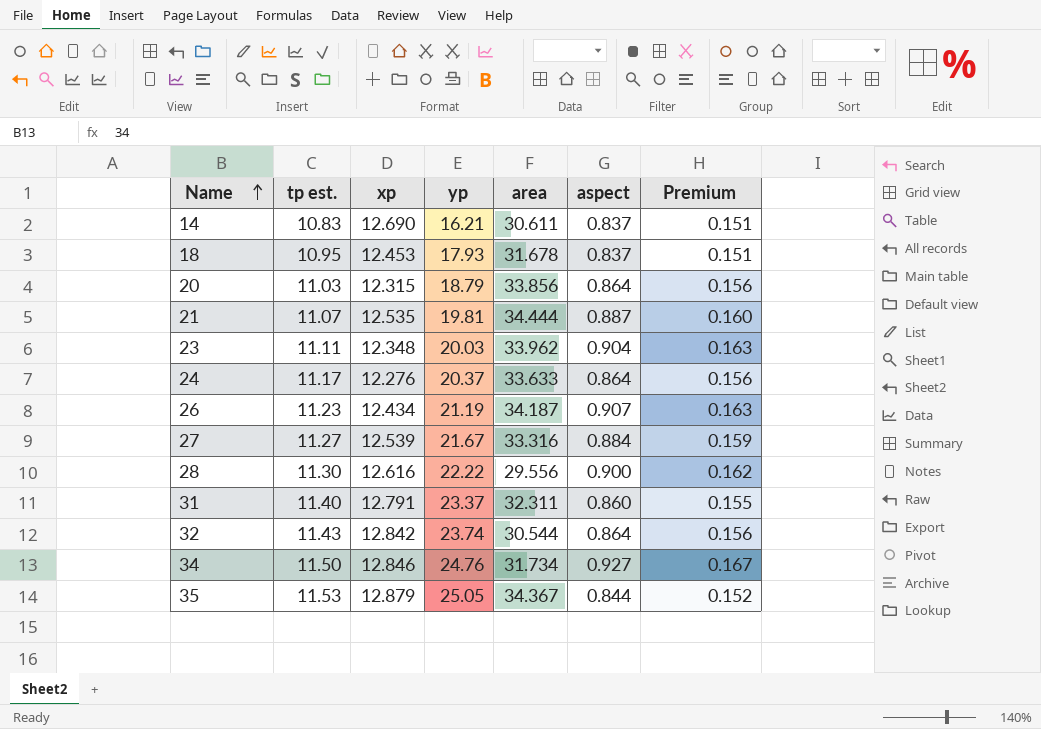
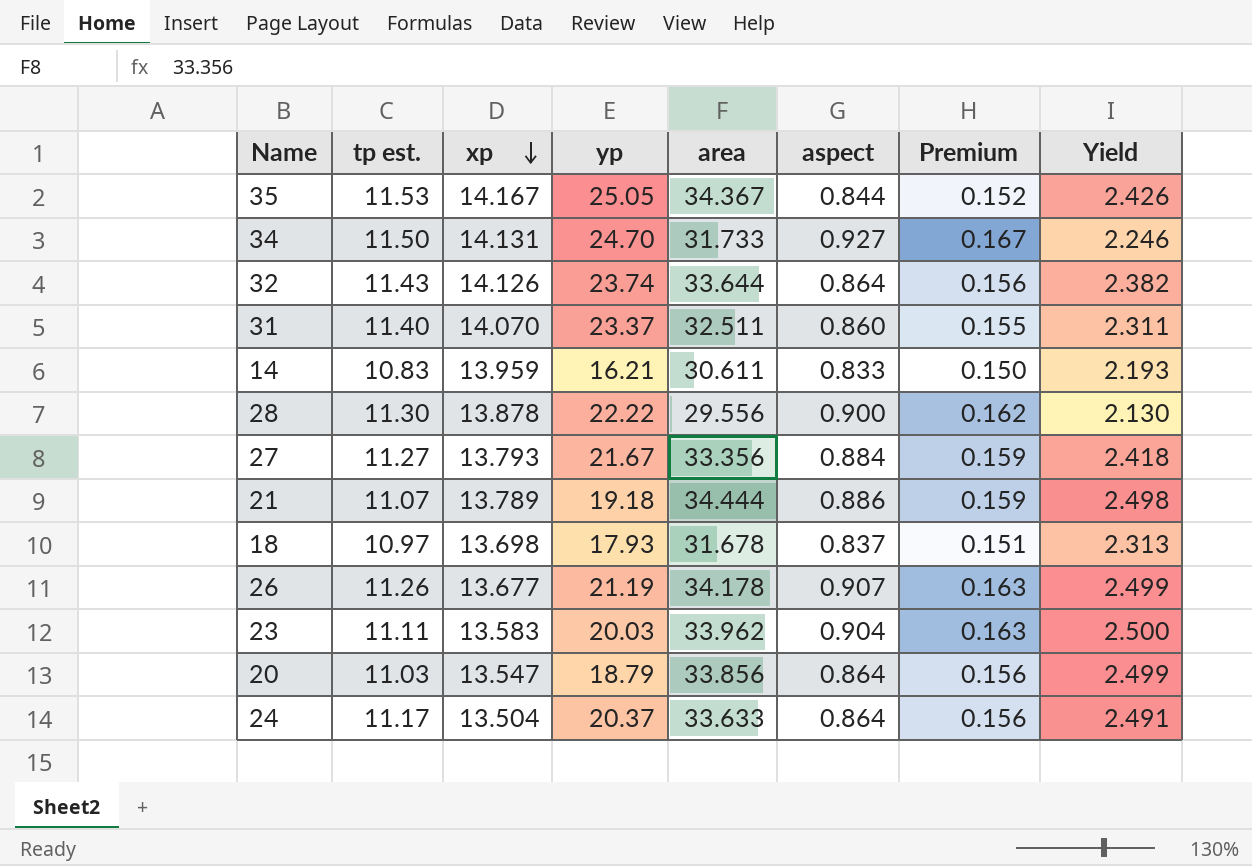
row order: Name ascending -> xp descending
column Yield | formula: none -> [area] / [xp]
35 | xp: 12.879 -> 14.167
34 | xp: 12.846 -> 14.131
34 | yp: 24.76 -> 24.70
34 | area: 31.734 -> 31.733
32 | xp: 12.842 -> 14.126
32 | area: 30.544 -> 33.644
31 | xp: 12.791 -> 14.070
31 | area: 32.311 -> 32.511
14 | xp: 12.690 -> 13.959
14 | aspect: 0.837 -> 0.833
14 | Premium: 0.151 -> 0.150
28 | xp: 12.616 -> 13.878
27 | xp: 12.539 -> 13.793
27 | area: 33.316 -> 33.356
21 | xp: 12.535 -> 13.789
21 | yp: 19.81 -> 19.18
21 | aspect: 0.887 -> 0.886
21 | Premium: 0.160 -> 0.159
18 | tp est.: 10.95 -> 10.97
18 | xp: 12.453 -> 13.698
26 | tp est.: 11.23 -> 11.26
26 | xp: 12.434 -> 13.677
26 | area: 34.187 -> 34.178
23 | xp: 12.348 -> 13.583
20 | xp: 12.315 -> 13.547
24 | xp: 12.276 -> 13.504

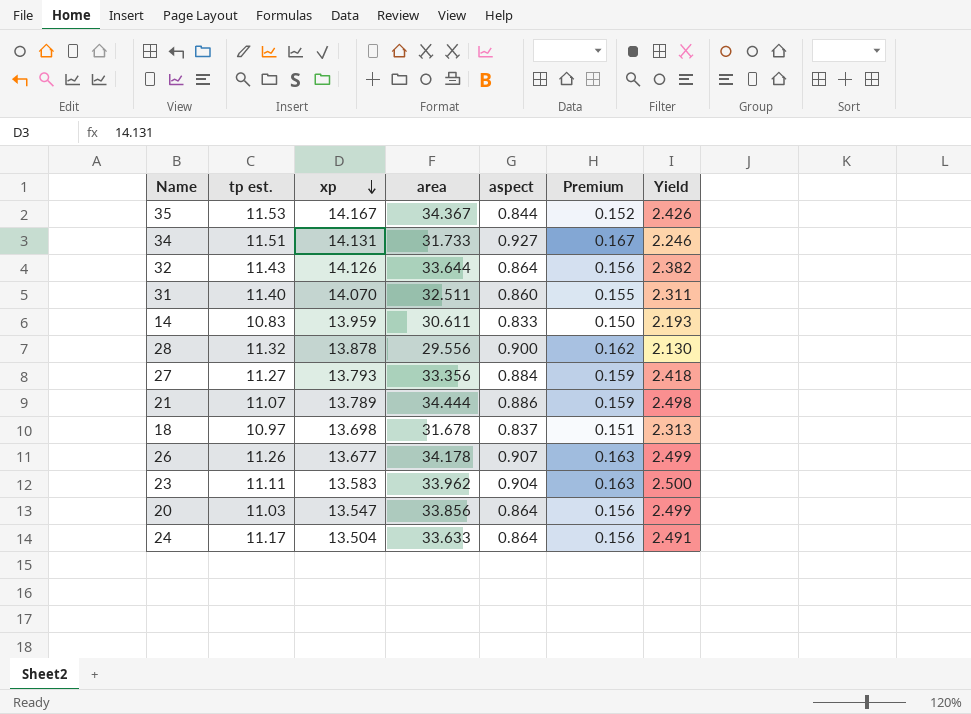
column yp | position: 4 -> none
34 | tp est.: 11.50 -> 11.51
28 | tp est.: 11.30 -> 11.32

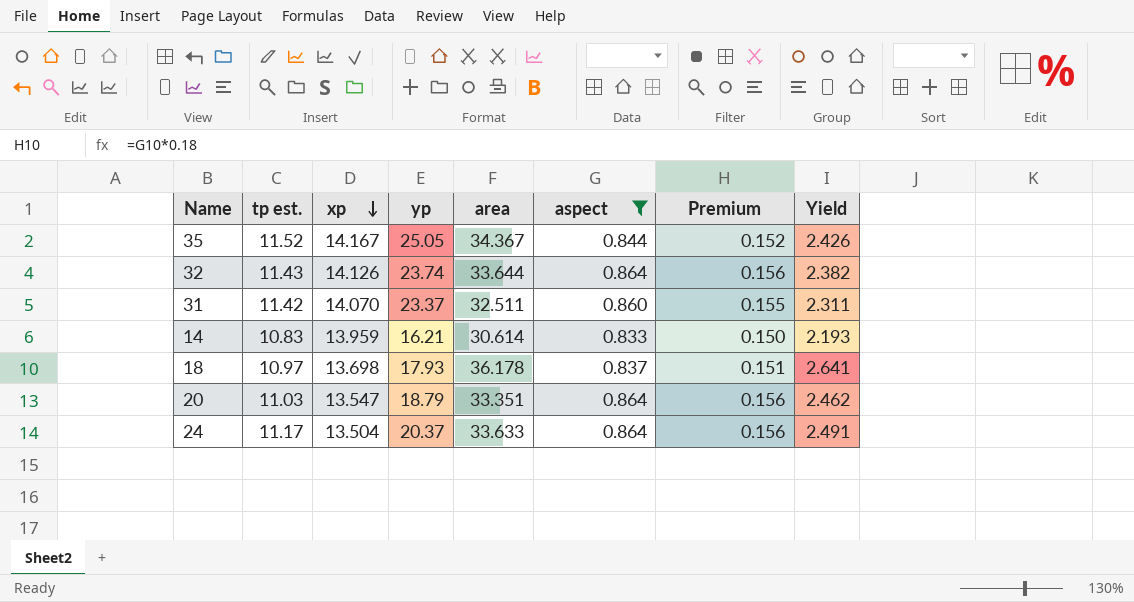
filter: none -> aspect <= 0.864
column yp | position: none -> 4
35 | tp est.: 11.53 -> 11.52
31 | tp est.: 11.40 -> 11.42
14 | area: 30.611 -> 30.614
18 | area: 31.678 -> 36.178
18 | Yield: 2.313 -> 2.641
20 | area: 33.856 -> 33.351
20 | Yield: 2.499 -> 2.462

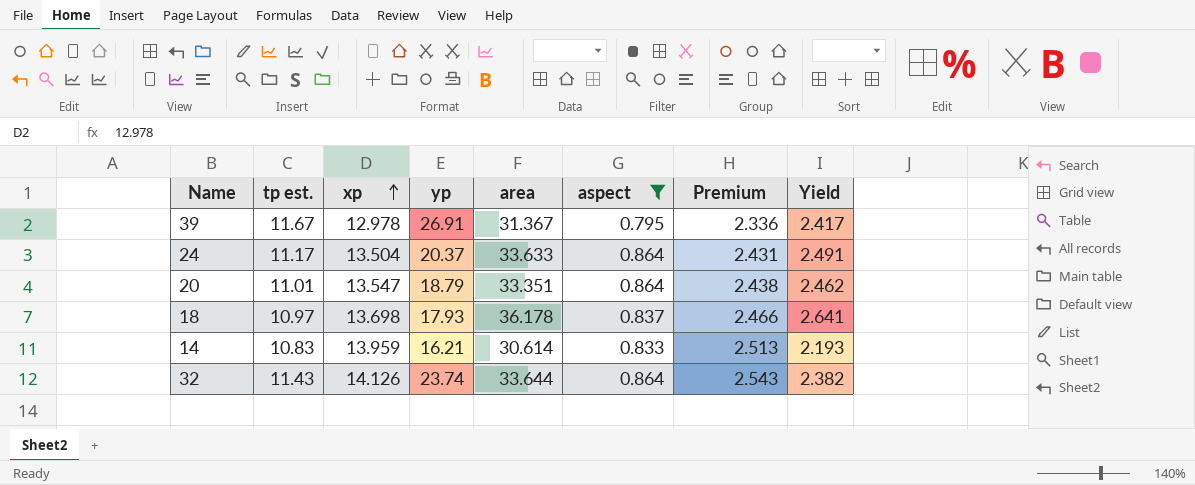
row order: xp descending -> xp ascending
column Premium | formula: [aspect] * 0.18 -> [xp] * 0.18
row 35: 11.52 | 14.167 | 25.05 | 34.367 | 0.844 | 0.152 | 2.426 -> none
row 31: 11.42 | 14.070 | 23.37 | 32.511 | 0.860 | 0.155 | 2.311 -> none
row 39: none -> 11.67 | 12.978 | 26.91 | 31.367 | 0.795 | 2.336 | 2.417
20 | tp est.: 11.03 -> 11.01

